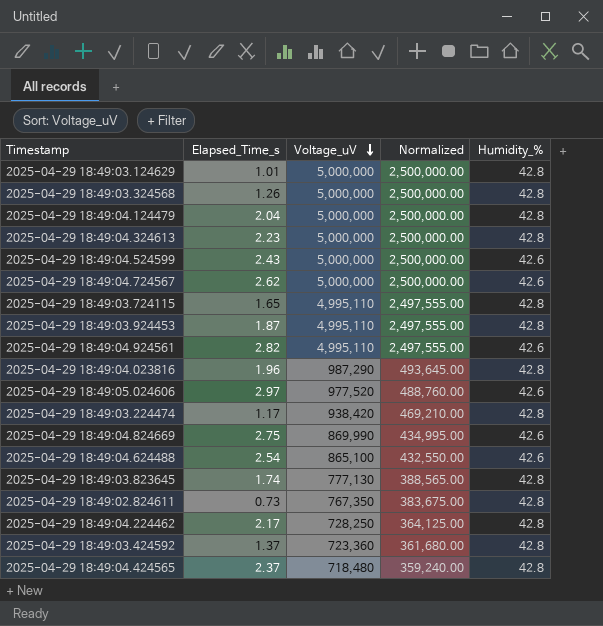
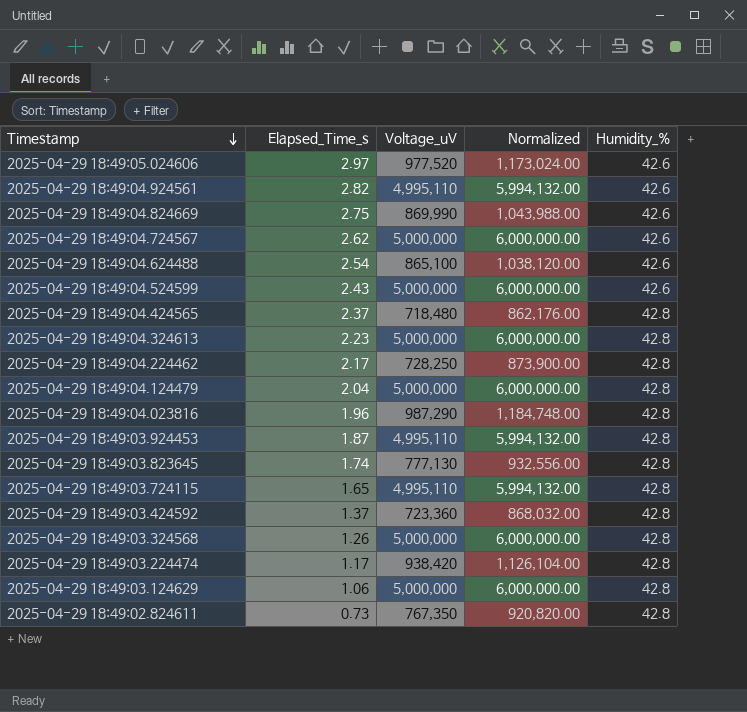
row order: Voltage_uV descending -> Timestamp descending
column Normalized | formula: [Voltage_uV] * 0.5 -> [Voltage_uV] * 1.2
2025-04-29 18:49:03.124629 | Elapsed_Time_s: 1.01 -> 1.06

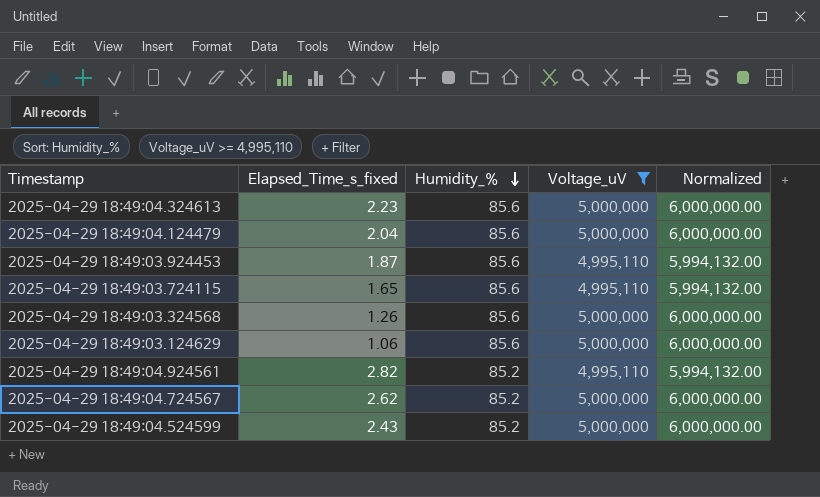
filter: none -> Voltage_uV >= 4,995,110
row order: Timestamp descending -> Humidity_% descending
column name: Elapsed_Time_s -> Elapsed_Time_s_fixed
column Humidity_% | position: 5 -> 3
2025-04-29 18:49:04.324613 | Humidity_%: 42.8 -> 85.6
2025-04-29 18:49:04.124479 | Humidity_%: 42.8 -> 85.6
2025-04-29 18:49:03.924453 | Humidity_%: 42.8 -> 85.6
2025-04-29 18:49:03.724115 | Humidity_%: 42.8 -> 85.6
2025-04-29 18:49:03.324568 | Humidity_%: 42.8 -> 85.6
2025-04-29 18:49:03.124629 | Humidity_%: 42.8 -> 85.6
2025-04-29 18:49:04.924561 | Humidity_%: 42.6 -> 85.2
2025-04-29 18:49:04.724567 | Humidity_%: 42.6 -> 85.2
2025-04-29 18:49:04.524599 | Humidity_%: 42.6 -> 85.2

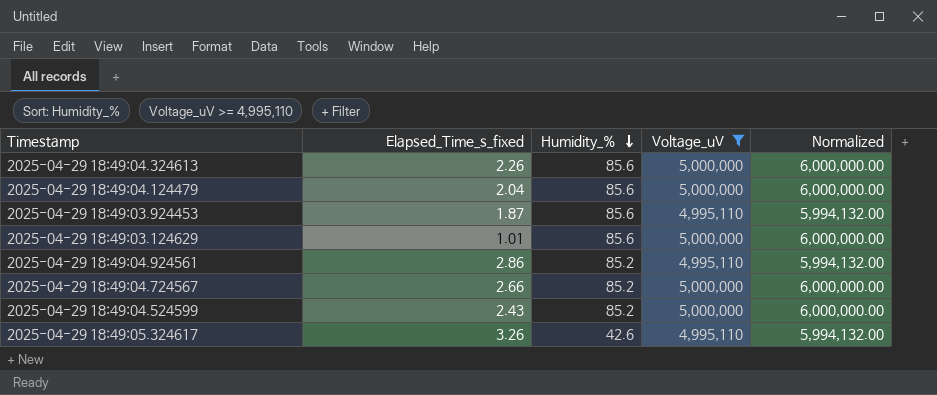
row 2025-04-29 18:49:03.724115: 1.65 | 85.6 | 4,995,110 | 5,994,132.00 -> none
row 2025-04-29 18:49:03.324568: 1.26 | 85.6 | 5,000,000 | 6,000,000.00 -> none
2025-04-29 18:49:04.324613 | Elapsed_Time_s_fixed: 2.23 -> 2.26
2025-04-29 18:49:03.124629 | Elapsed_Time_s_fixed: 1.06 -> 1.01
2025-04-29 18:49:04.924561 | Elapsed_Time_s_fixed: 2.82 -> 2.86
2025-04-29 18:49:04.724567 | Elapsed_Time_s_fixed: 2.62 -> 2.66
row 2025-04-29 18:49:05.324617: none -> 3.26 | 42.6 | 4,995,110 | 5,994,132.00

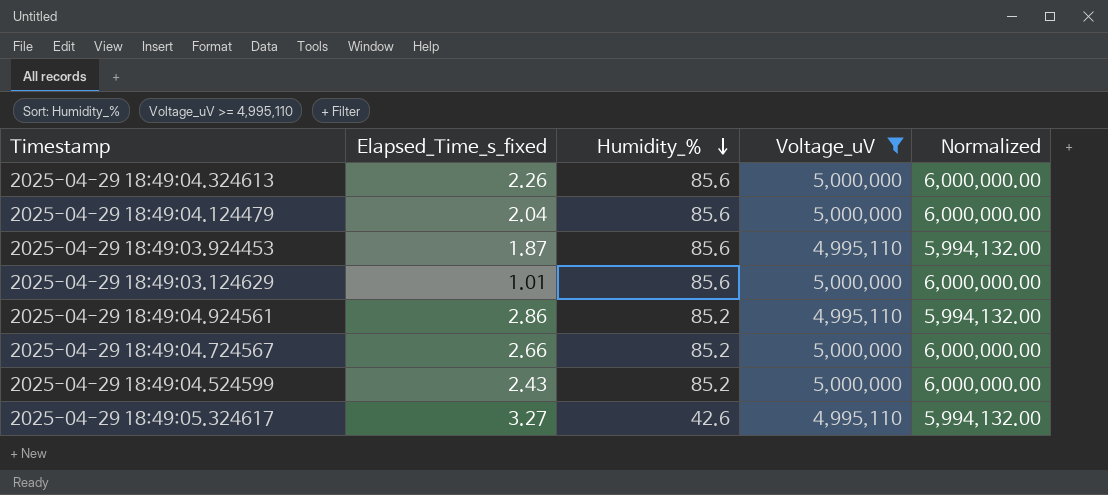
2025-04-29 18:49:05.324617 | Elapsed_Time_s_fixed: 3.26 -> 3.27

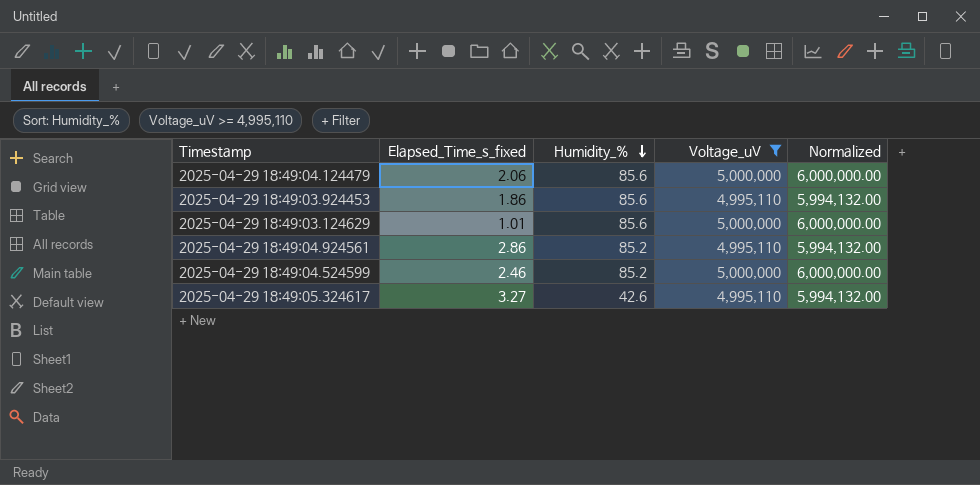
row 2025-04-29 18:49:04.324613: 2.26 | 85.6 | 5,000,000 | 6,000,000.00 -> none
row 2025-04-29 18:49:04.724567: 2.66 | 85.2 | 5,000,000 | 6,000,000.00 -> none
2025-04-29 18:49:04.124479 | Elapsed_Time_s_fixed: 2.04 -> 2.06
2025-04-29 18:49:03.924453 | Elapsed_Time_s_fixed: 1.87 -> 1.86
2025-04-29 18:49:04.524599 | Elapsed_Time_s_fixed: 2.43 -> 2.46

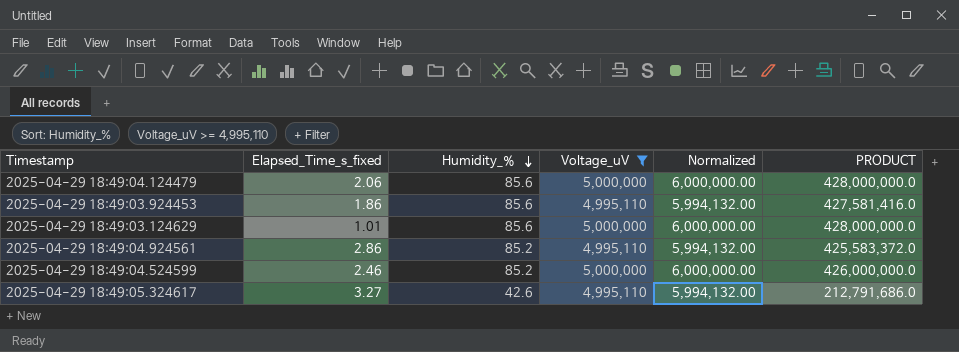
column PRODUCT | formula: none -> [Humidity_%] * [Voltage_uV]

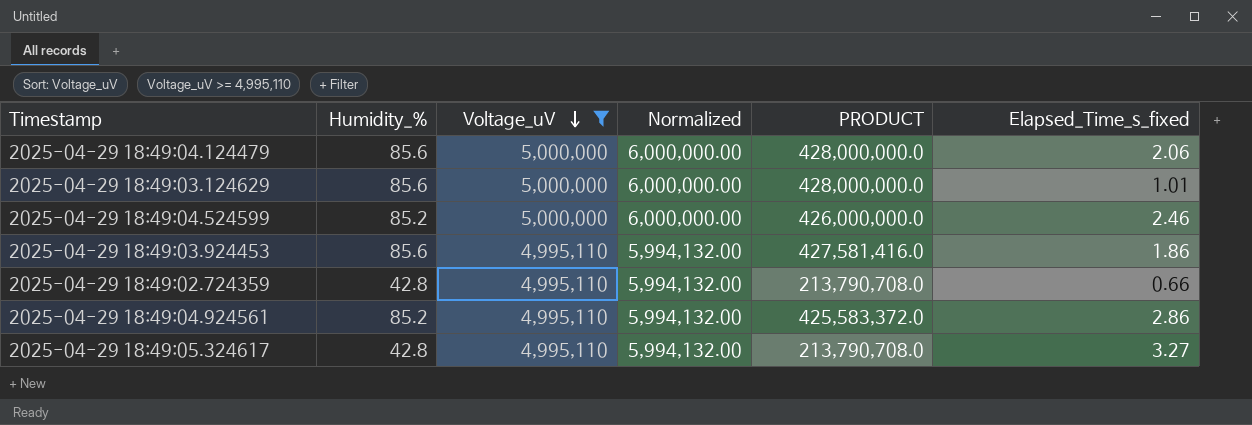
row order: Humidity_% descending -> Voltage_uV descending
column Elapsed_Time_s_fixed | position: 2 -> 6
row 2025-04-29 18:49:02.724359: none -> 42.8 | 4,995,110 | 5,994,132.00 | 213,790,708.0 | 0.66
2025-04-29 18:49:05.324617 | Humidity_%: 42.6 -> 42.8
2025-04-29 18:49:05.324617 | PRODUCT: 212,791,686.0 -> 213,790,708.0

